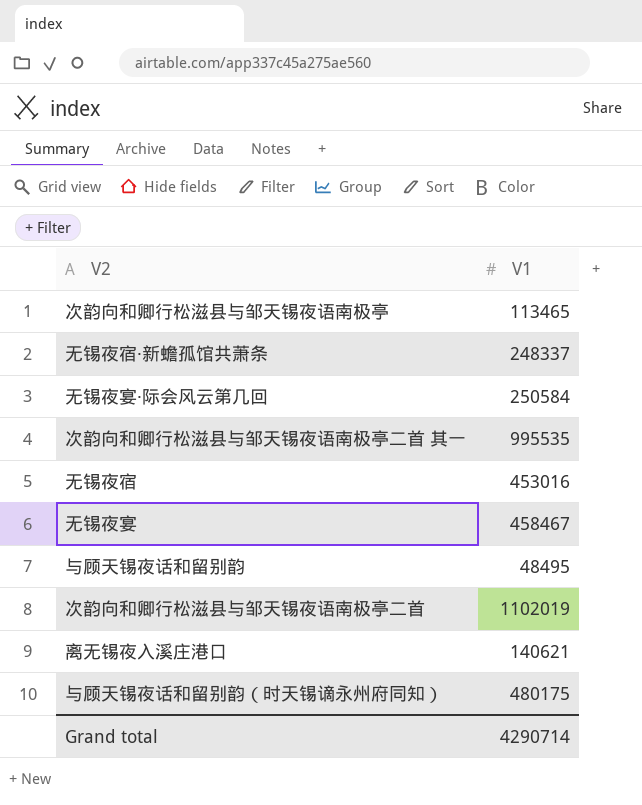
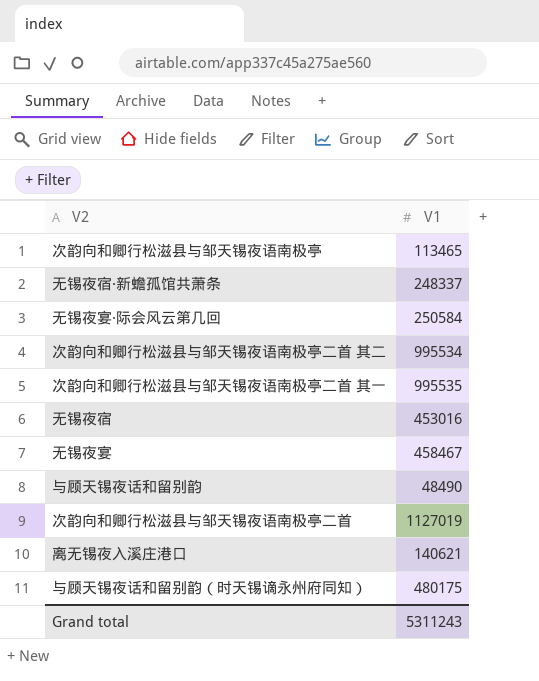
row 次韵向和卿行松滋县与邹天锡夜语南极亭二首 其二: none -> 995534
与顾天锡夜话和留别韵 | V1: 48495 -> 48490
次韵向和卿行松滋县与邹天锡夜语南极亭二首 | V1: 1102019 -> 1127019
Grand total | V1: 4290714 -> 5311243

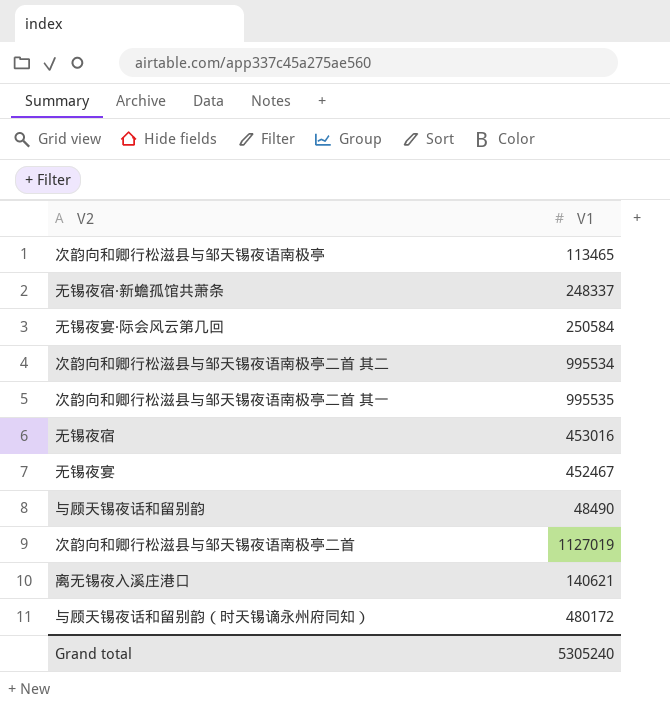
无锡夜宴 | V1: 458467 -> 452467
与顾天锡夜话和留别韵（时天锡谪永州府同知） | V1: 480175 -> 480172
Grand total | V1: 5311243 -> 5305240

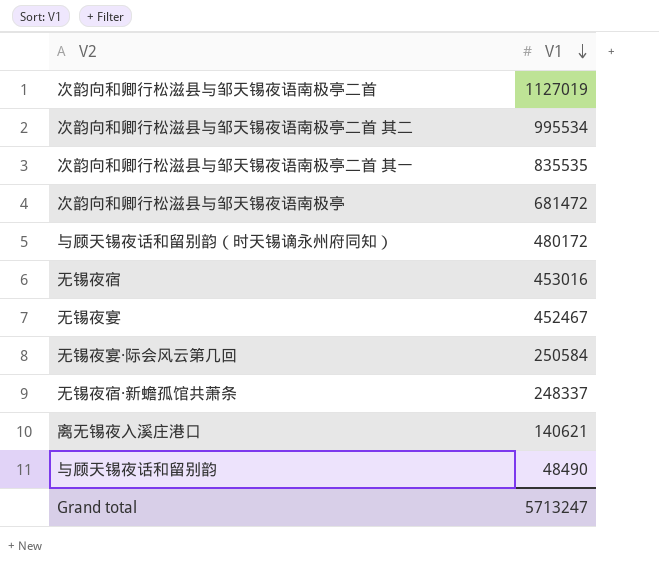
row order: none -> V1 descending
次韵向和卿行松滋县与邹天锡夜语南极亭二首 其一 | V1: 995535 -> 835535
次韵向和卿行松滋县与邹天锡夜语南极亭 | V1: 113465 -> 681472
Grand total | V1: 5305240 -> 5713247

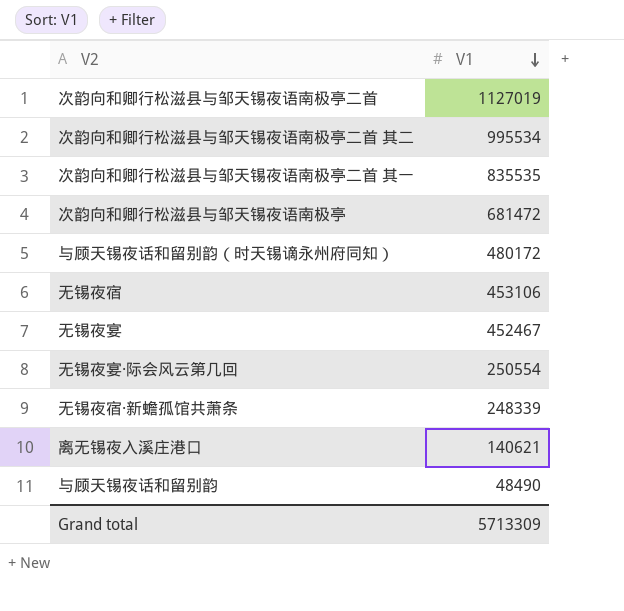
无锡夜宿 | V1: 453016 -> 453106
无锡夜宴·际会风云第几回 | V1: 250584 -> 250554
无锡夜宿·新蟾孤馆共萧条 | V1: 248337 -> 248339
Grand total | V1: 5713247 -> 5713309

